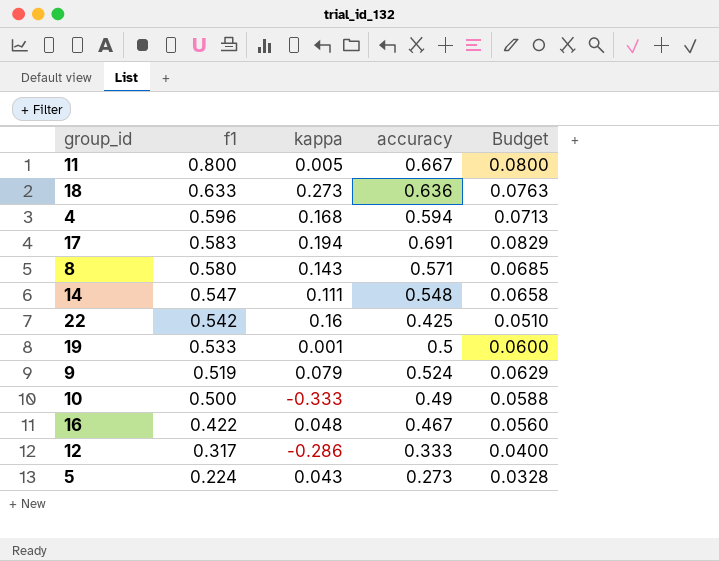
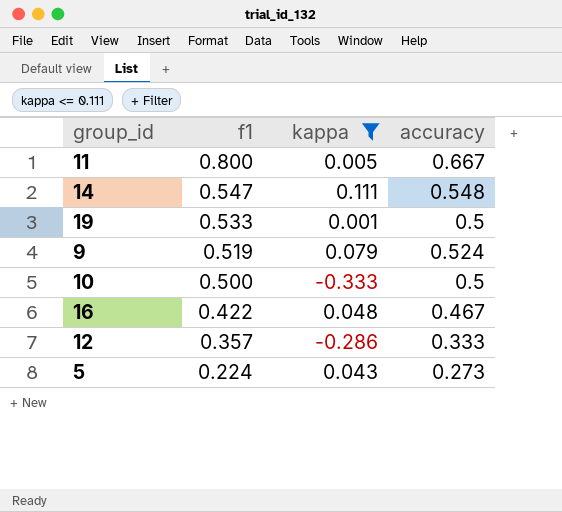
filter: none -> kappa <= 0.111
column Budget | formula: [accuracy] * 0.12 -> none
10 | accuracy: 0.49 -> 0.5
12 | f1: 0.317 -> 0.357

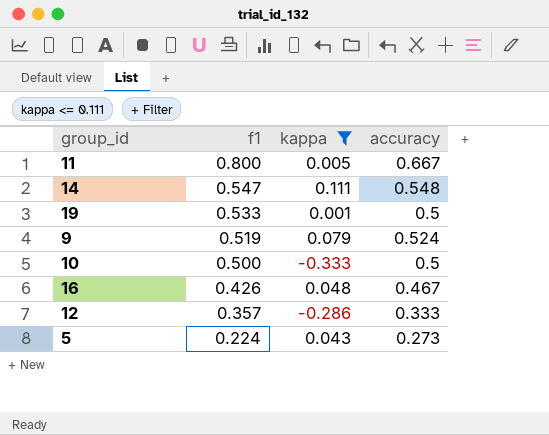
16 | f1: 0.422 -> 0.426

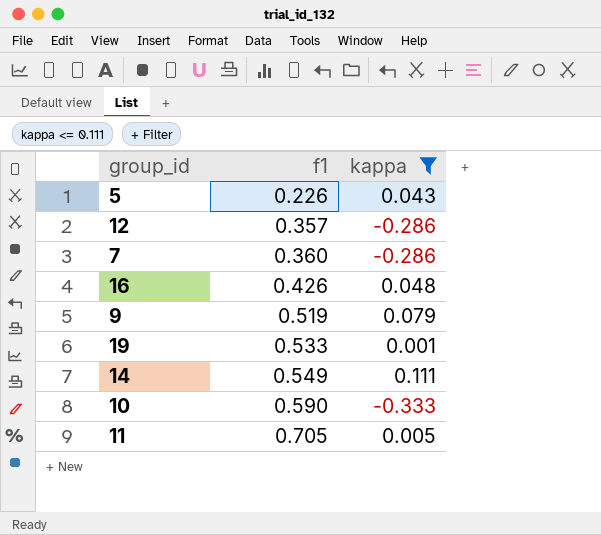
row order: f1 descending -> f1 ascending
column accuracy | position: 4 -> none
5 | f1: 0.224 -> 0.226
row 7: none -> 0.360 | -0.286
14 | f1: 0.547 -> 0.549
10 | f1: 0.500 -> 0.590
11 | f1: 0.800 -> 0.705

